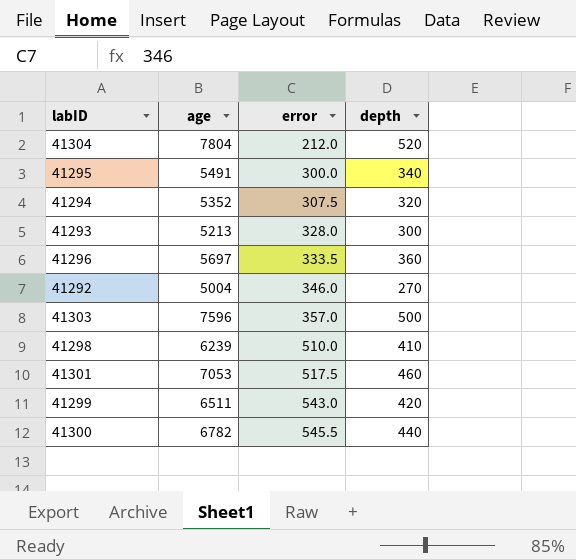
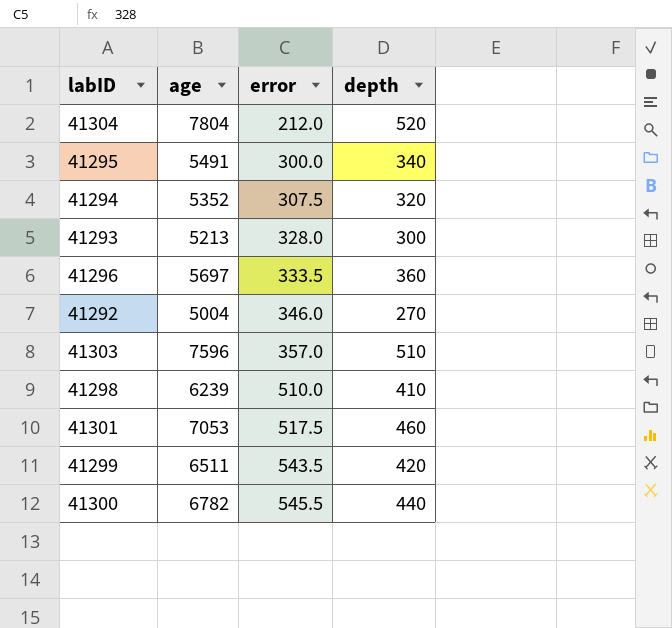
41303 | depth: 500 -> 510
41299 | error: 543.0 -> 543.5

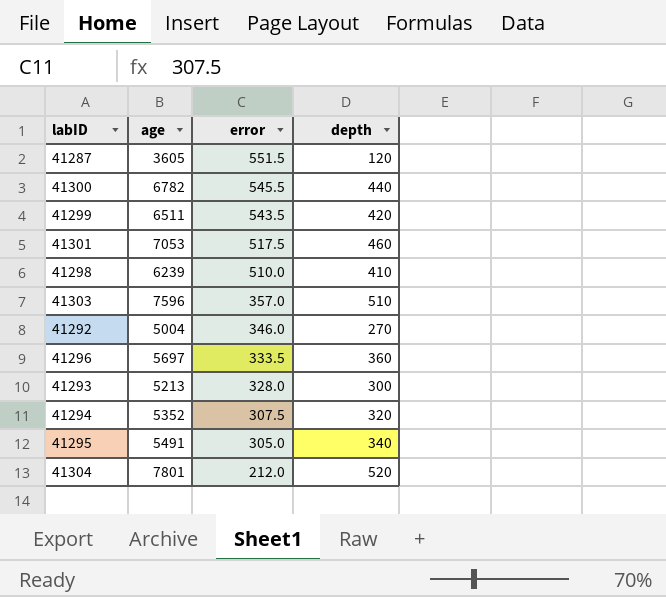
row order: error ascending -> error descending
row 41287: none -> 3605 | 551.5 | 120
41295 | error: 300.0 -> 305.0
41304 | age: 7804 -> 7801

